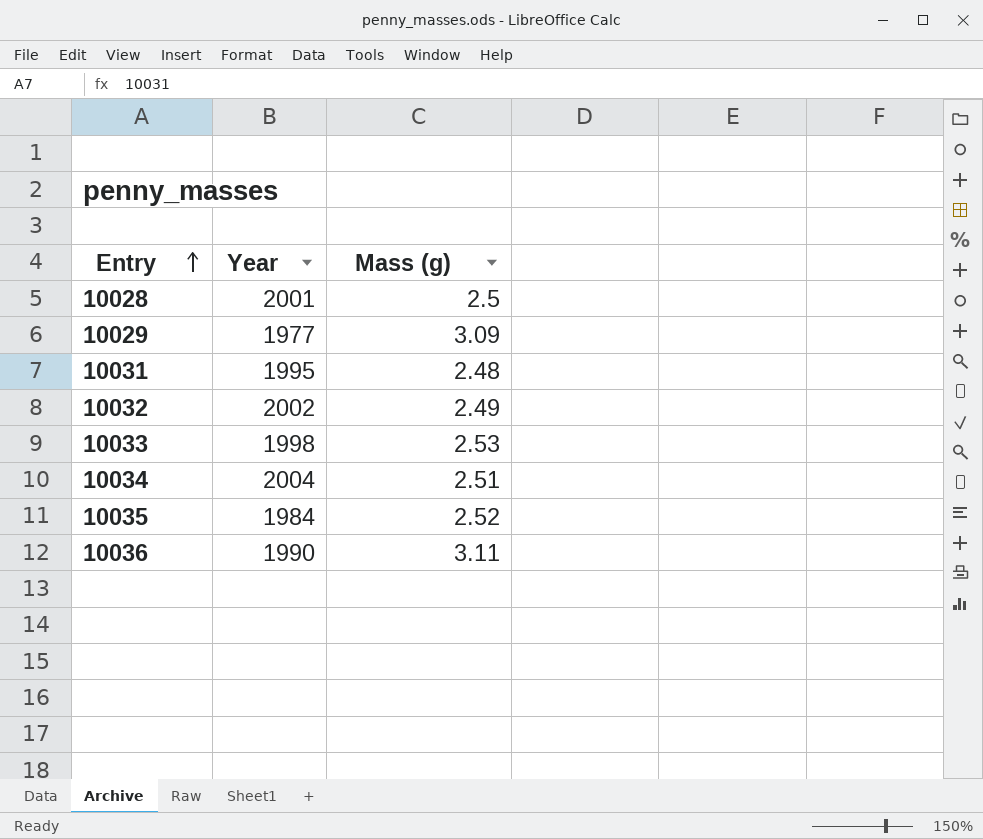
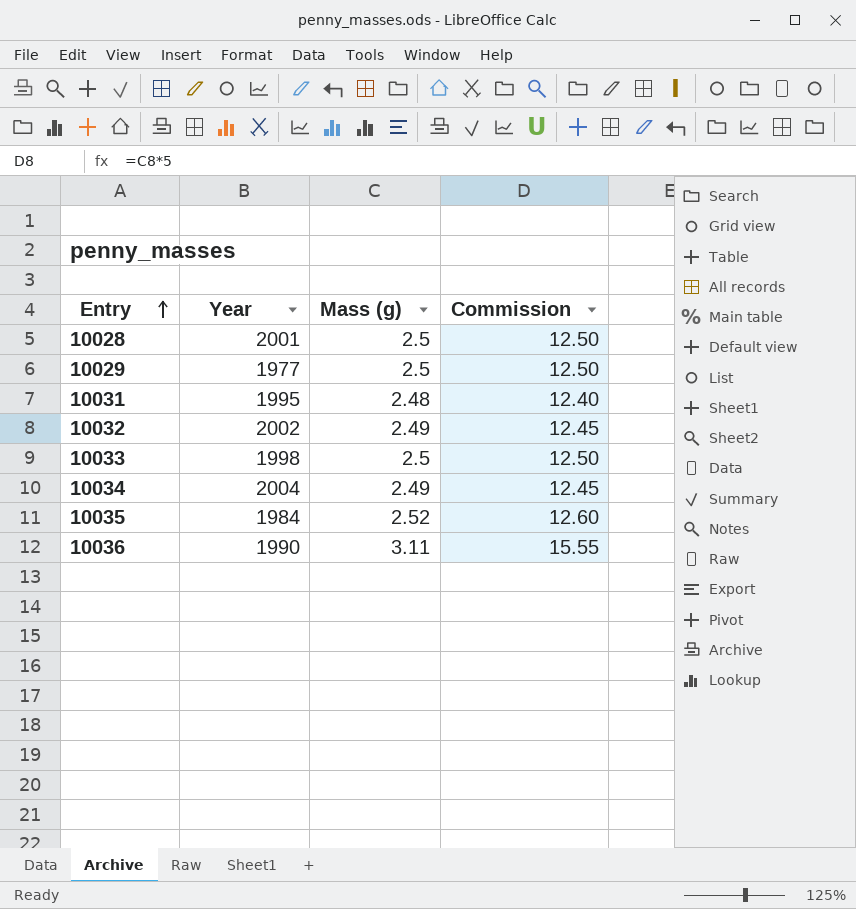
column Commission | formula: none -> [Mass (g)] * 5
10029 | Mass (g): 3.09 -> 2.5
10033 | Mass (g): 2.53 -> 2.5
10034 | Mass (g): 2.51 -> 2.49

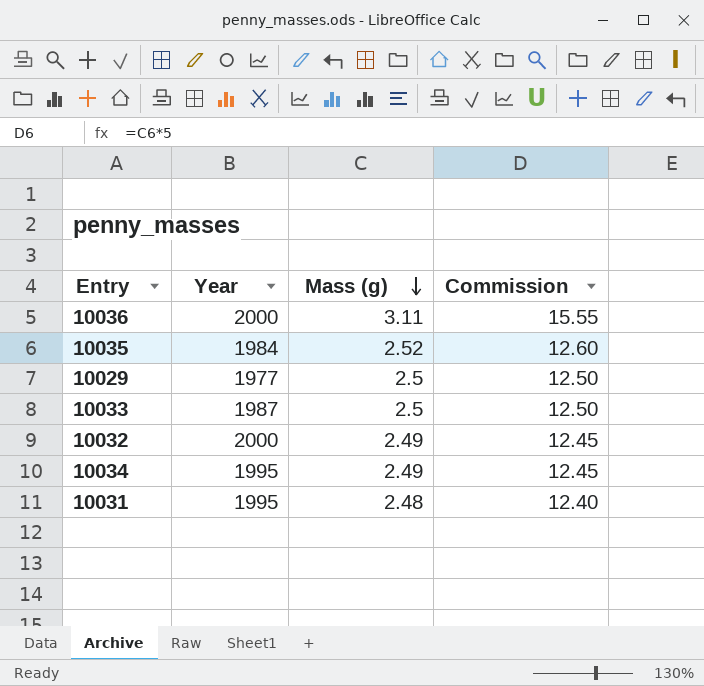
row order: Entry ascending -> Mass (g) descending
row 10028: 2001 | 2.5 | 12.50 -> none
10036 | Year: 1990 -> 2000
10033 | Year: 1998 -> 1987
10032 | Year: 2002 -> 2000
10034 | Year: 2004 -> 1995

